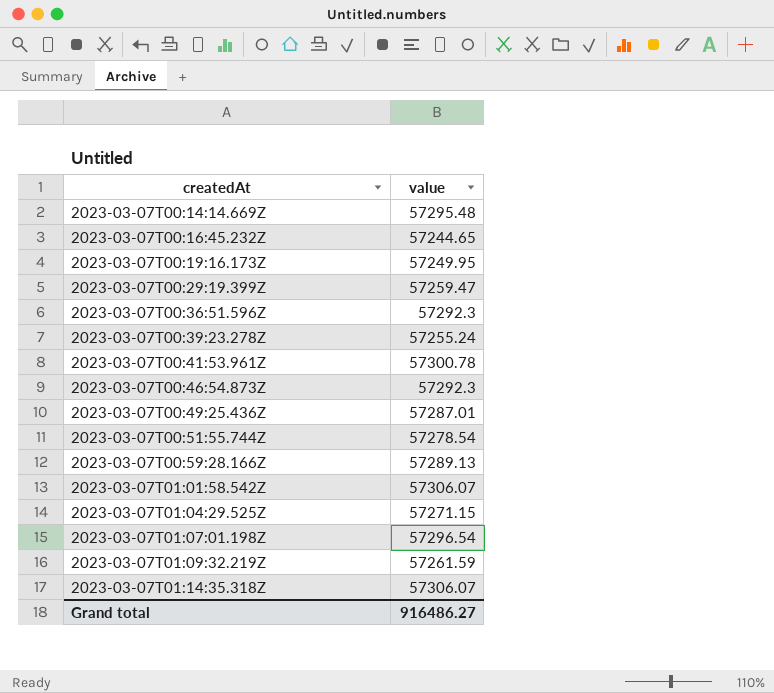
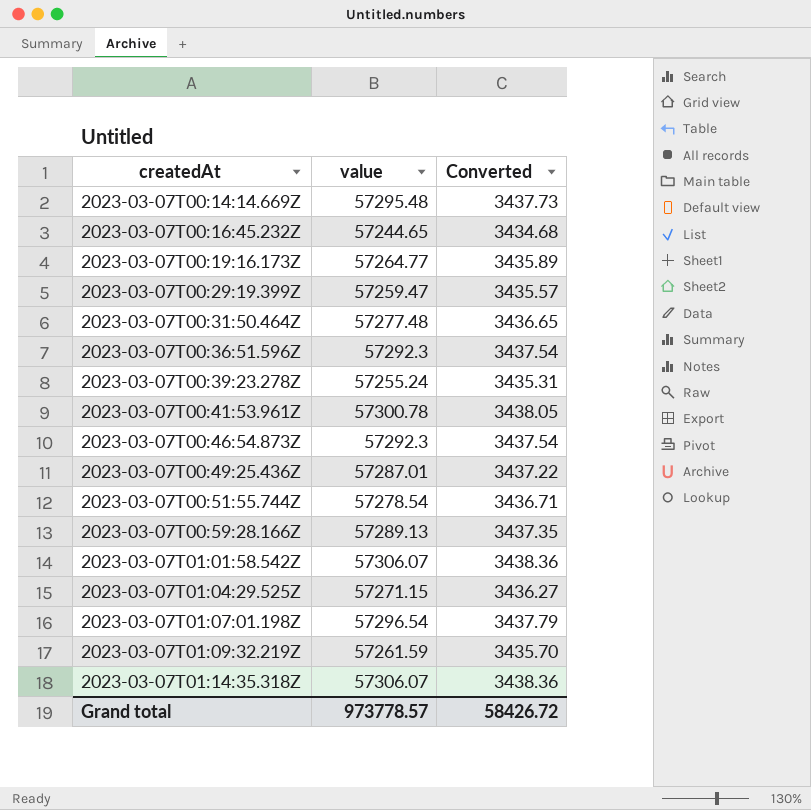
column Converted | formula: none -> [value] * 0.06
2023-03-07T00:19:16.173Z | value: 57249.95 -> 57264.77
row 2023-03-07T00:31:50.464Z: none -> 57277.48 | 3436.65
Grand total | value: 916486.27 -> 973778.57

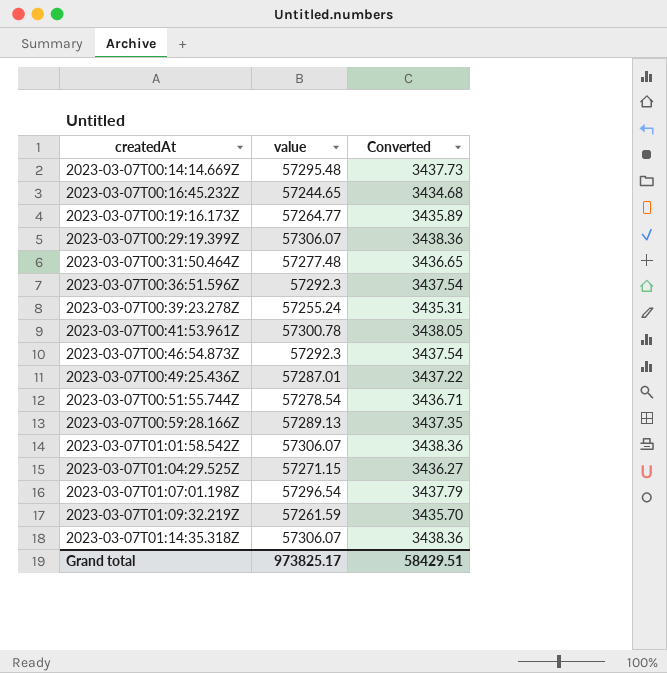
2023-03-07T00:29:19.399Z | value: 57259.47 -> 57306.07
2023-03-07T00:29:19.399Z | Converted: 3435.57 -> 3438.36
Grand total | value: 973778.57 -> 973825.17
Grand total | Converted: 58426.72 -> 58429.51

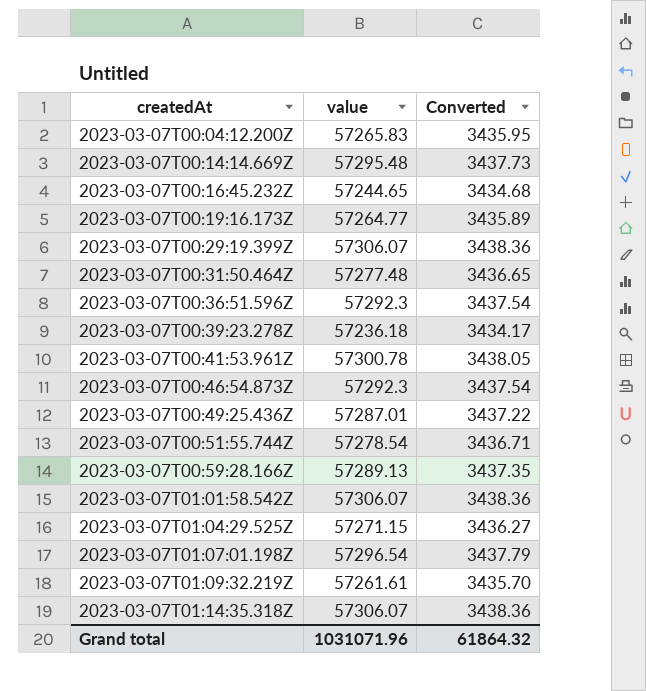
row 2023-03-07T00:04:12.200Z: none -> 57265.83 | 3435.95
2023-03-07T00:39:23.278Z | value: 57255.24 -> 57236.18
2023-03-07T00:39:23.278Z | Converted: 3435.31 -> 3434.17
2023-03-07T01:09:32.219Z | value: 57261.59 -> 57261.61
Grand total | value: 973825.17 -> 1031071.96
Grand total | Converted: 58429.51 -> 61864.32

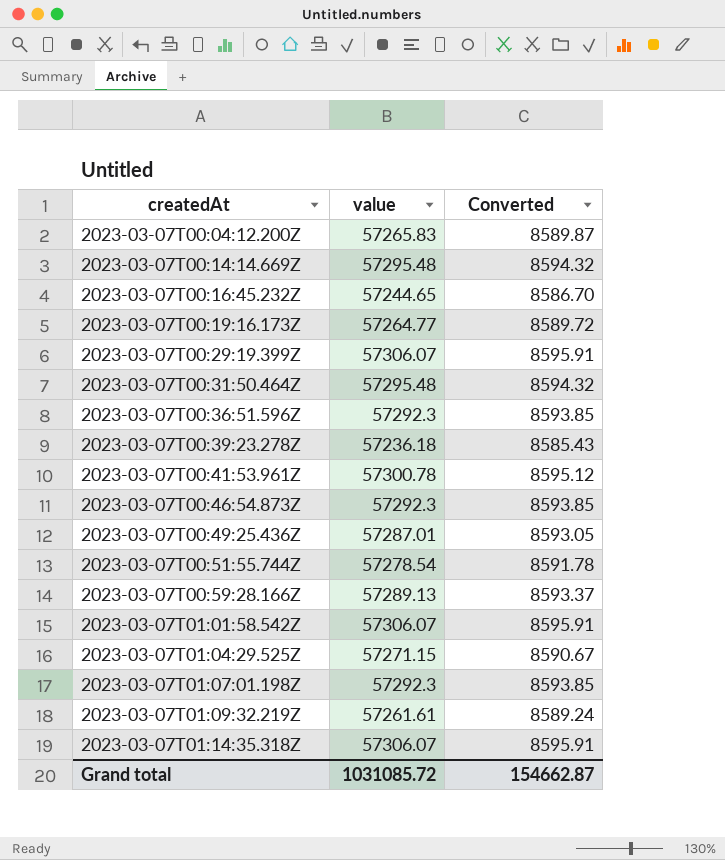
column Converted | formula: [value] * 0.06 -> [value] * 0.15
2023-03-07T00:31:50.464Z | value: 57277.48 -> 57295.48
2023-03-07T01:07:01.198Z | value: 57296.54 -> 57292.3
Grand total | value: 1031071.96 -> 1031085.72
Grand total | Converted: 61864.32 -> 154662.87

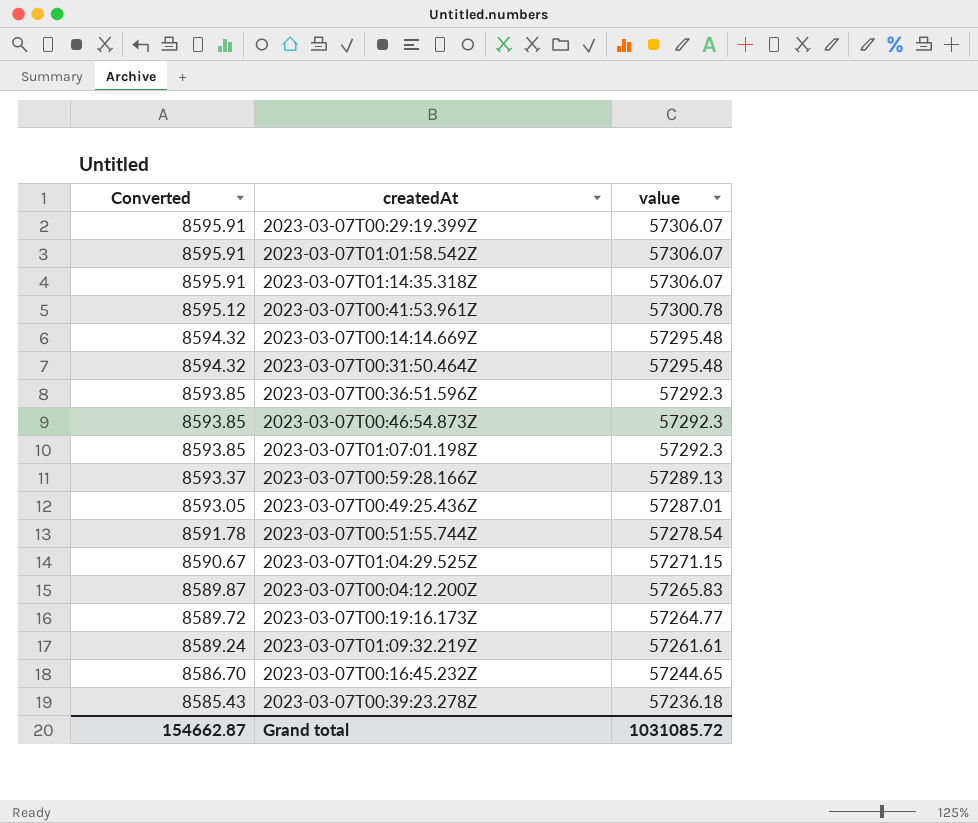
row order: createdAt ascending -> Converted descending
column Converted | position: 3 -> 1

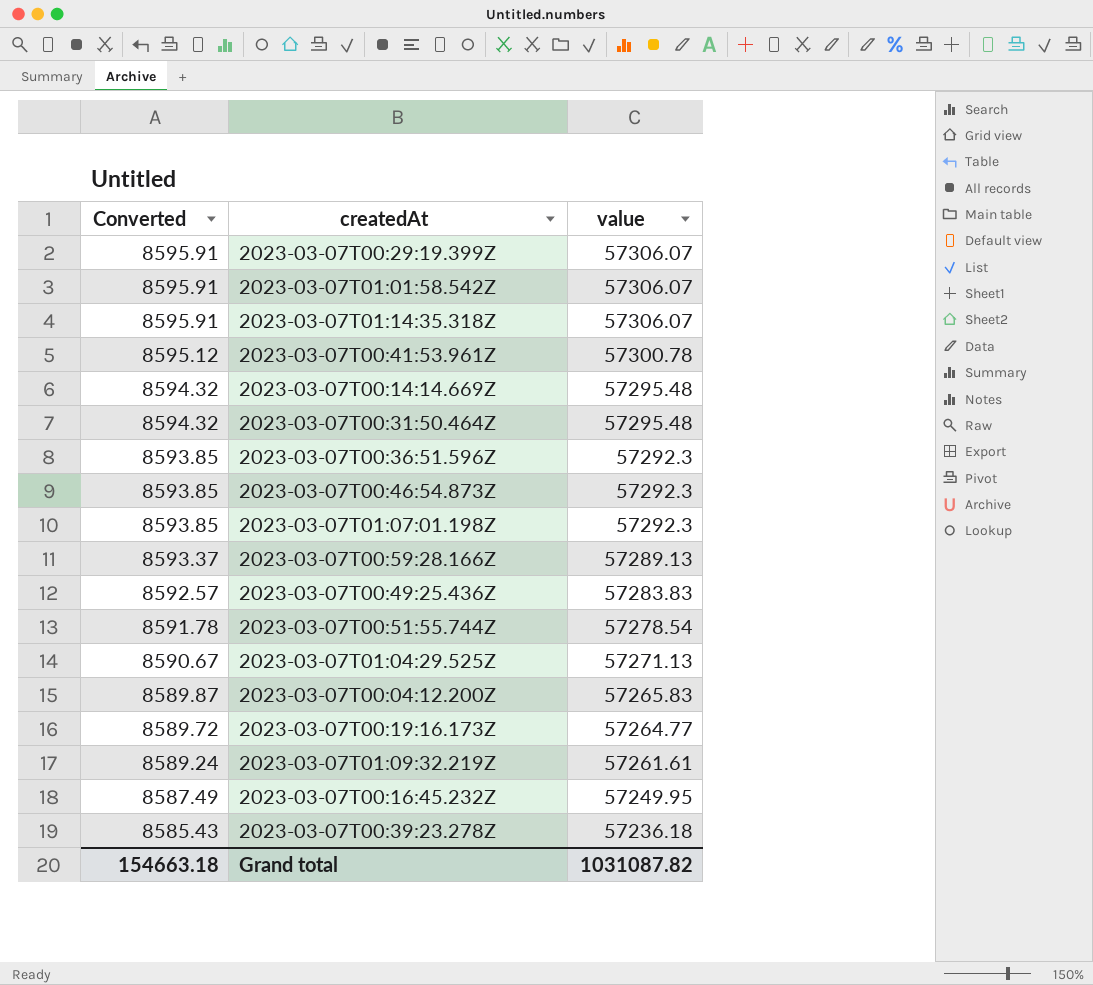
2023-03-07T00:49:25.436Z | Converted: 8593.05 -> 8592.57
2023-03-07T00:49:25.436Z | value: 57287.01 -> 57283.83
2023-03-07T01:04:29.525Z | value: 57271.15 -> 57271.13
2023-03-07T00:16:45.232Z | Converted: 8586.70 -> 8587.49
2023-03-07T00:16:45.232Z | value: 57244.65 -> 57249.95
Grand total | Converted: 154662.87 -> 154663.18
Grand total | value: 1031085.72 -> 1031087.82

